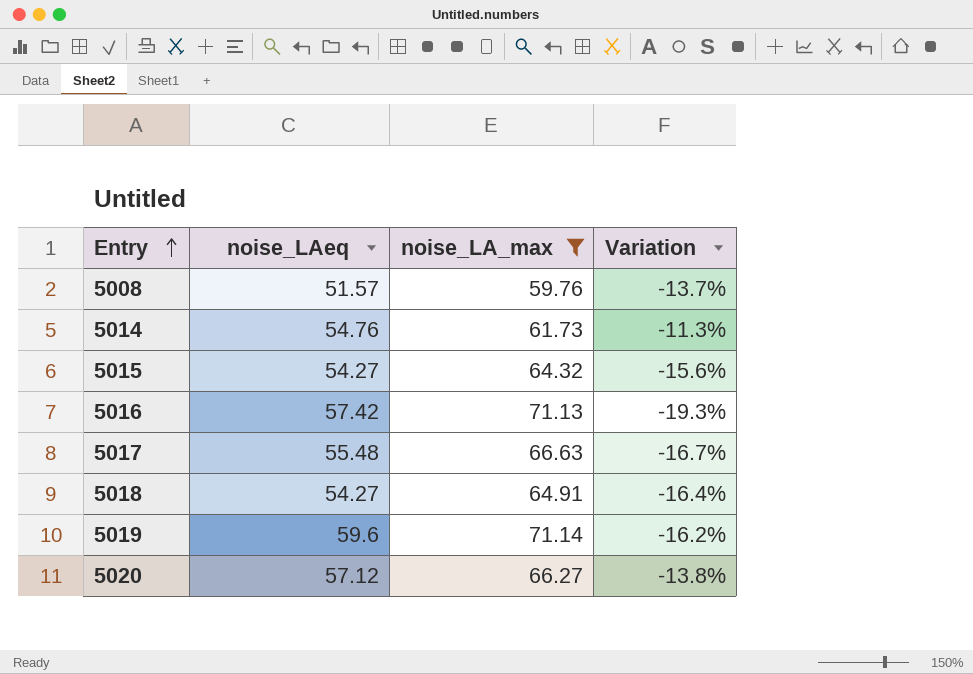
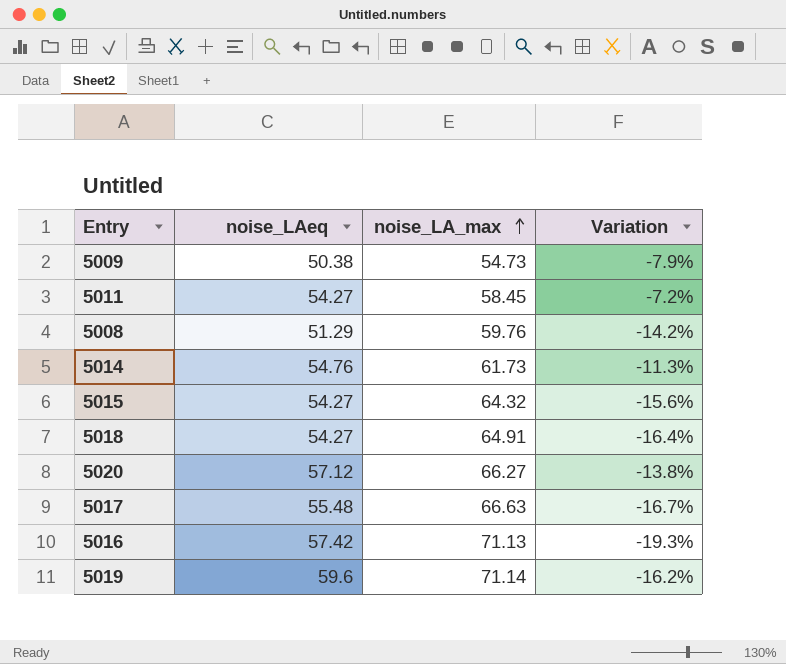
filter: noise_LA_max >= 59.76 -> none
row order: Entry ascending -> noise_LA_max ascending
5008 | noise_LAeq: 51.57 -> 51.29
5008 | Variation: -13.7% -> -14.2%

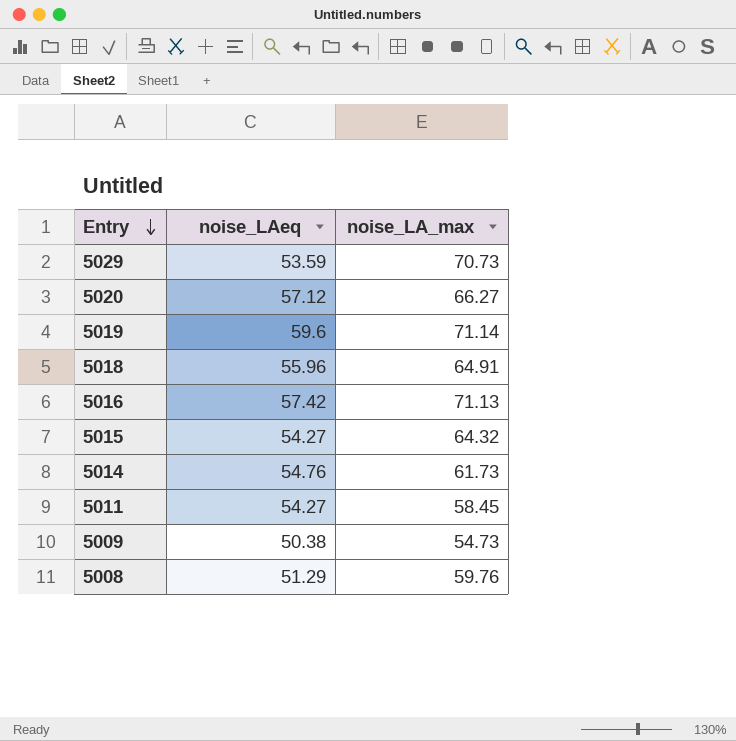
row order: noise_LA_max ascending -> Entry descending
column Variation | formula: ([noise_LAeq] - [noise_LA_max]) / [noise_LA_max] -> none
row 5017: 55.48 | 66.63 | -16.7% -> none
row 5029: none -> 53.59 | 70.73
5018 | noise_LAeq: 54.27 -> 55.96

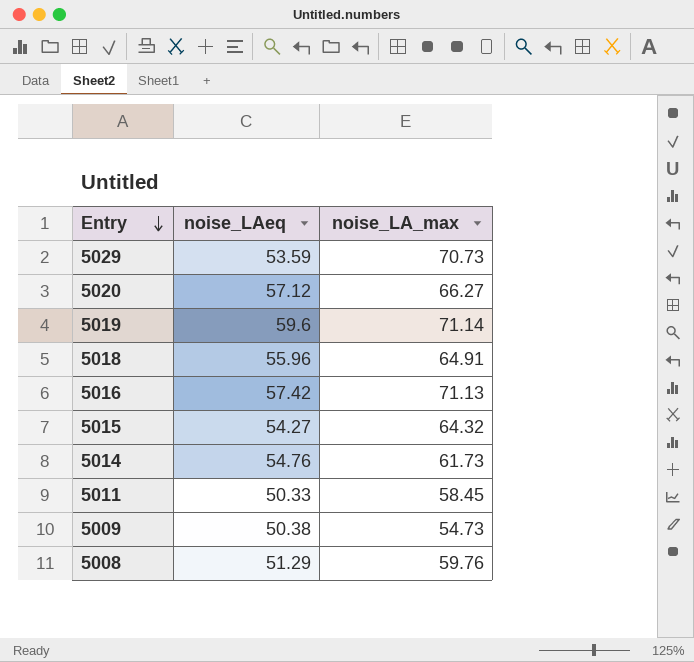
5011 | noise_LAeq: 54.27 -> 50.33

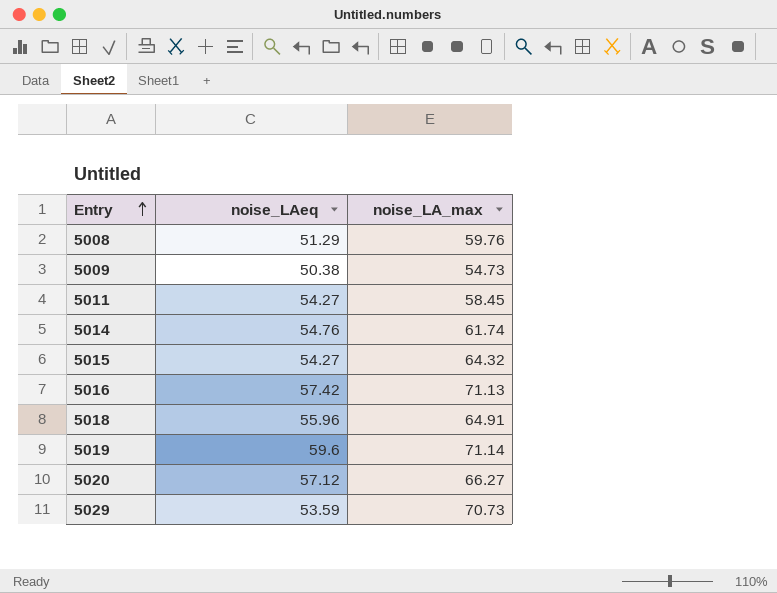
row order: Entry descending -> Entry ascending
5011 | noise_LAeq: 50.33 -> 54.27
5014 | noise_LA_max: 61.73 -> 61.74

